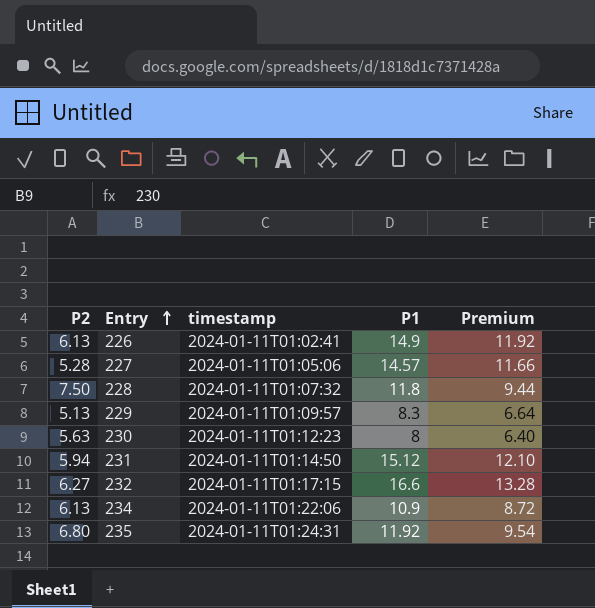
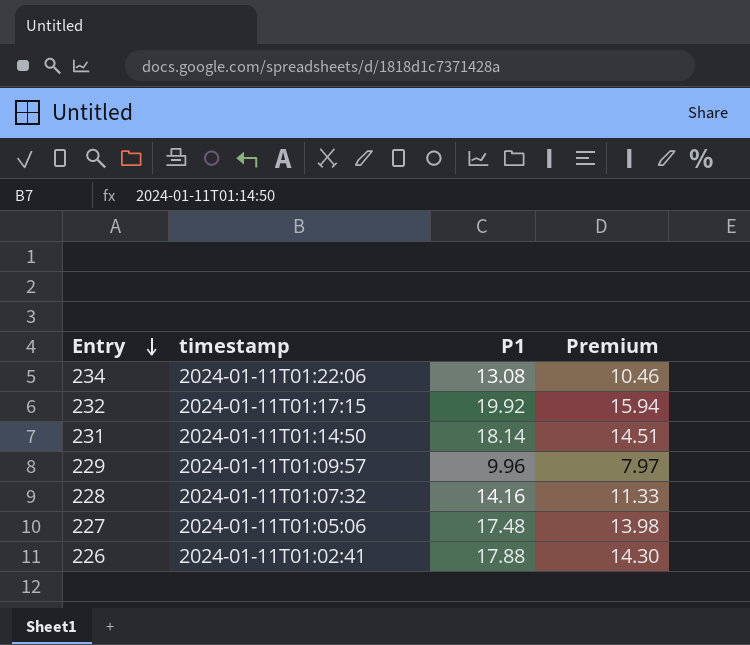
row order: Entry ascending -> Entry descending
column P2 | position: 1 -> none
row 230: 5.63 | 2024-01-11T01:12:23 | 8 | 6.40 -> none
row 235: 6.80 | 2024-01-11T01:24:31 | 11.92 | 9.54 -> none
234 | P1: 10.9 -> 13.08
234 | Premium: 8.72 -> 10.46
232 | P1: 16.6 -> 19.92
232 | Premium: 13.28 -> 15.94
231 | P1: 15.12 -> 18.14
231 | Premium: 12.10 -> 14.51
229 | P1: 8.3 -> 9.96
229 | Premium: 6.64 -> 7.97
228 | P1: 11.8 -> 14.16
228 | Premium: 9.44 -> 11.33
227 | P1: 14.57 -> 17.48
227 | Premium: 11.66 -> 13.98
226 | P1: 14.9 -> 17.88
226 | Premium: 11.92 -> 14.30

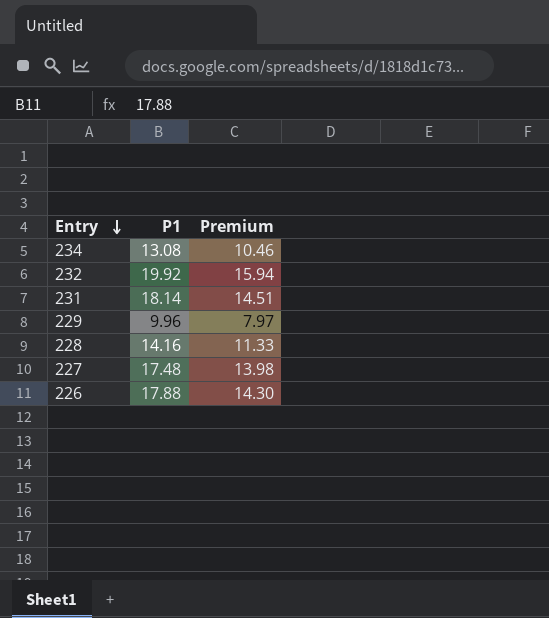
column timestamp | position: 2 -> none

